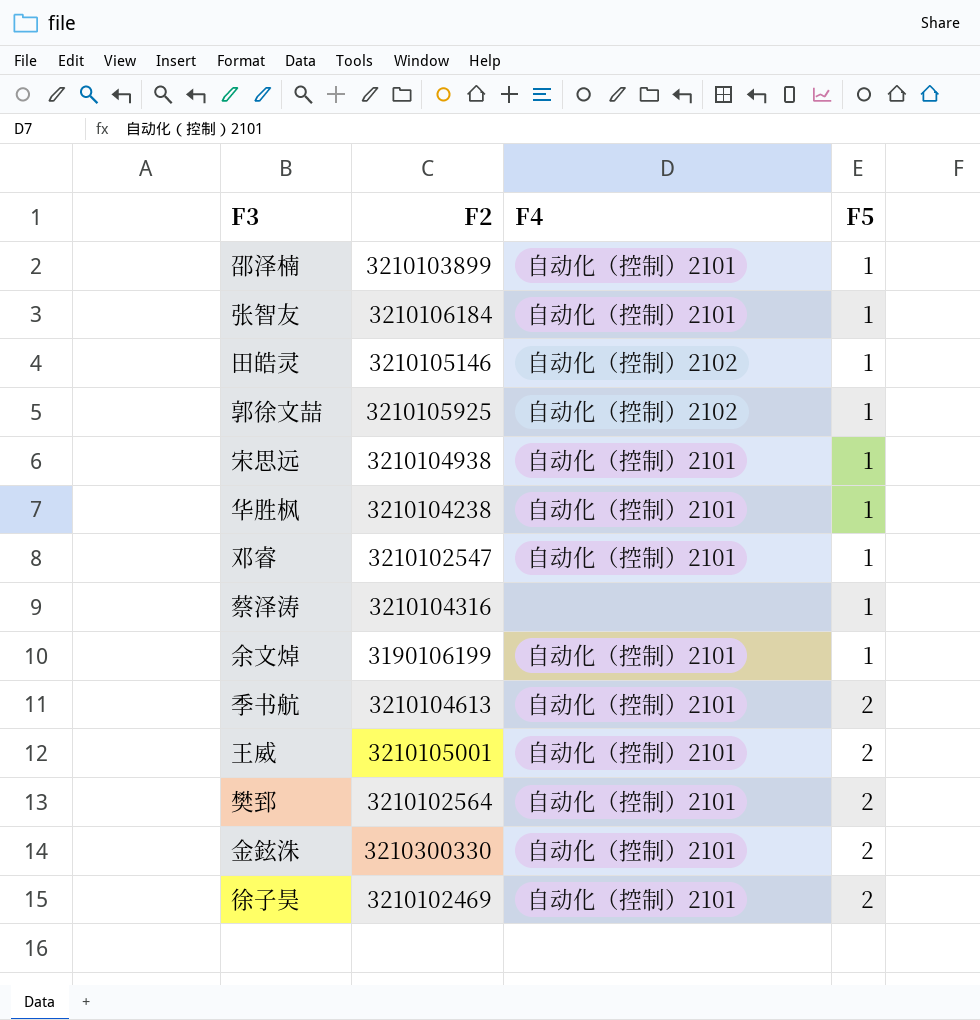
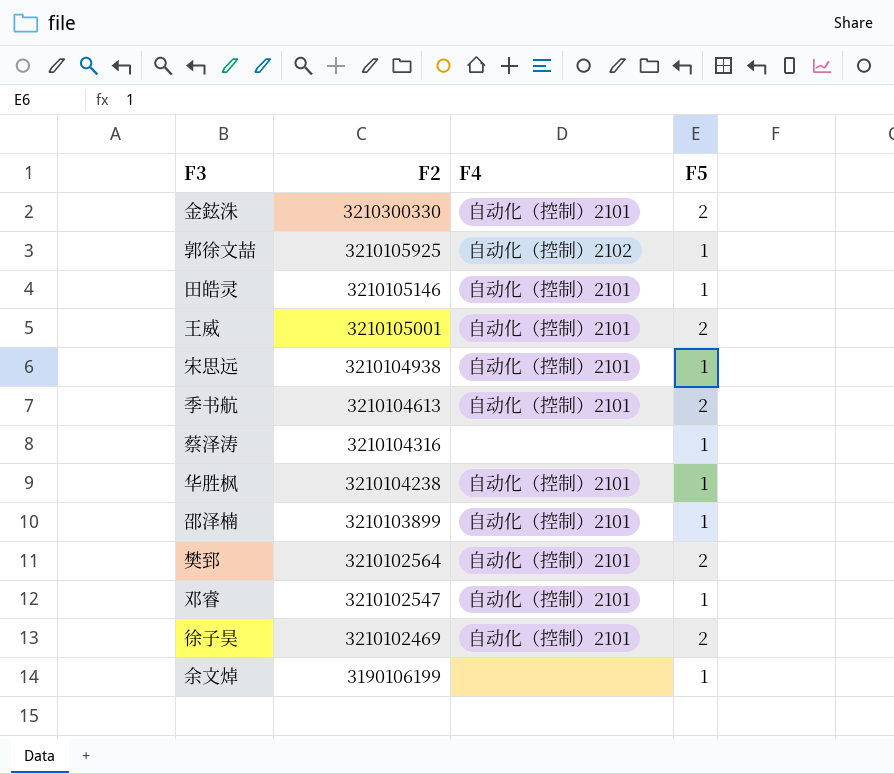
row order: F5 ascending -> F2 descending
row 张智友: 3210106184 | 自动化（控制）2101 | 1 -> none
田皓灵 | F4: 自动化（控制）2102 -> 自动化（控制）2101
余文焯 | F4: 自动化（控制）2101 -> none

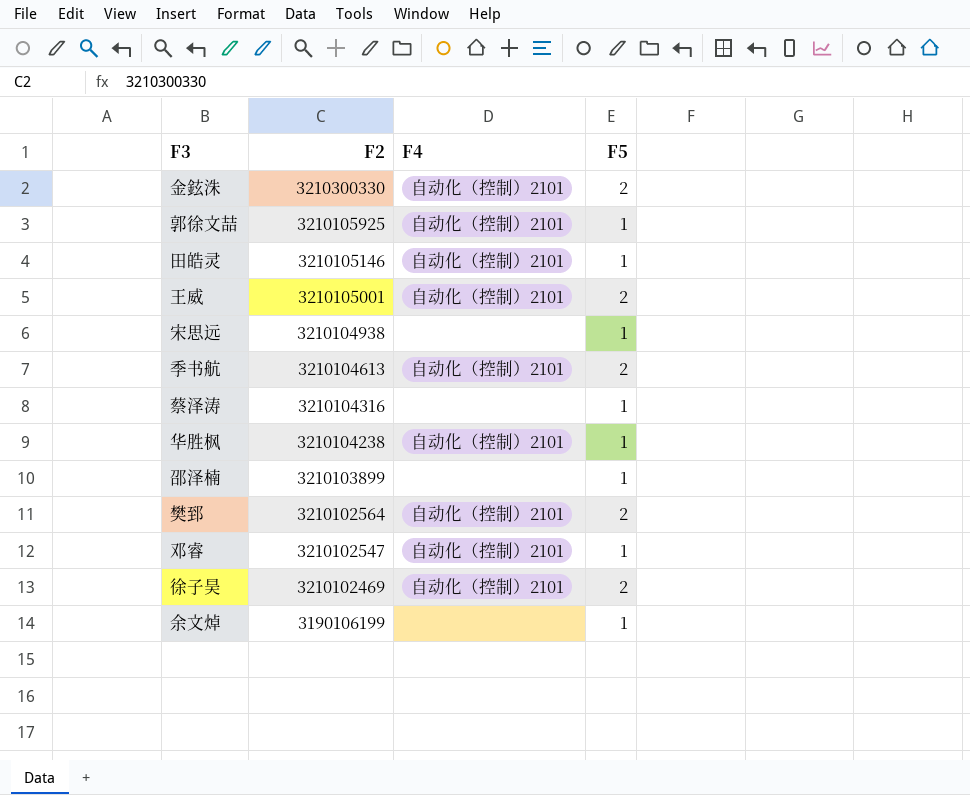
郭徐文喆 | F4: 自动化（控制）2102 -> 自动化（控制）2101
宋思远 | F4: 自动化（控制）2101 -> none
邵泽楠 | F4: 自动化（控制）2101 -> none

